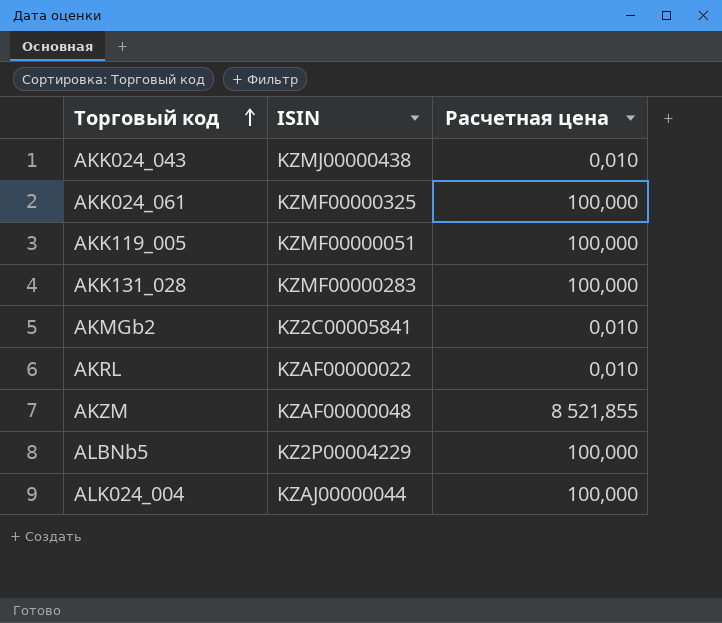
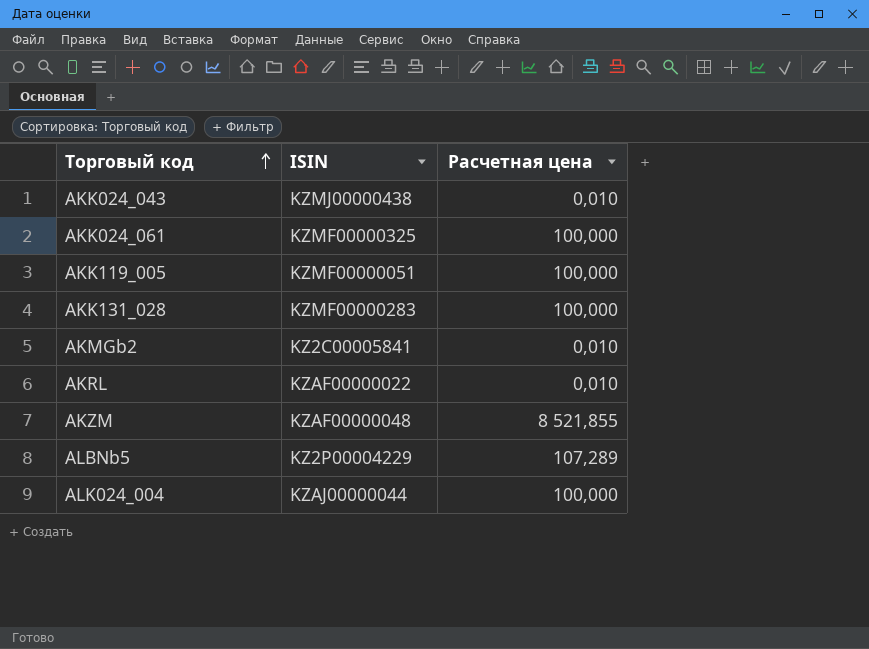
ALBNb5 | Расчетная цена: 100,000 -> 107,289

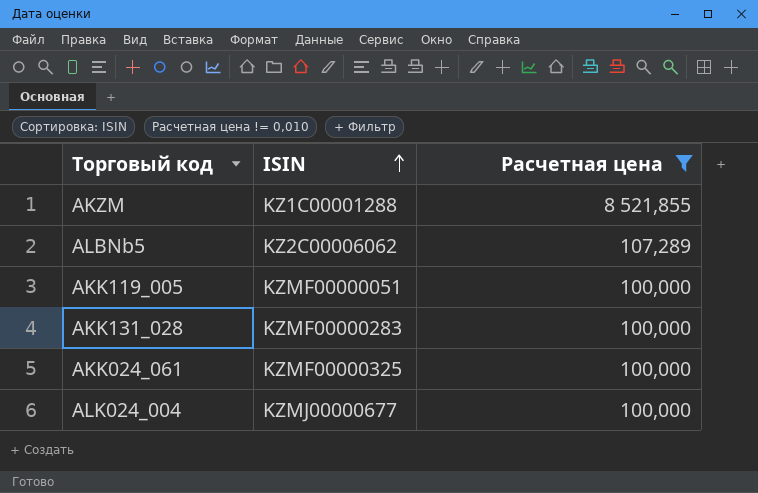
filter: none -> Расчетная цена != 0,010
row order: Торговый код ascending -> ISIN ascending
AKZM | ISIN: KZAF00000048 -> KZ1C00001288
ALBNb5 | ISIN: KZ2P00004229 -> KZ2C00006062
ALK024_004 | ISIN: KZAJ00000044 -> KZMJ00000677

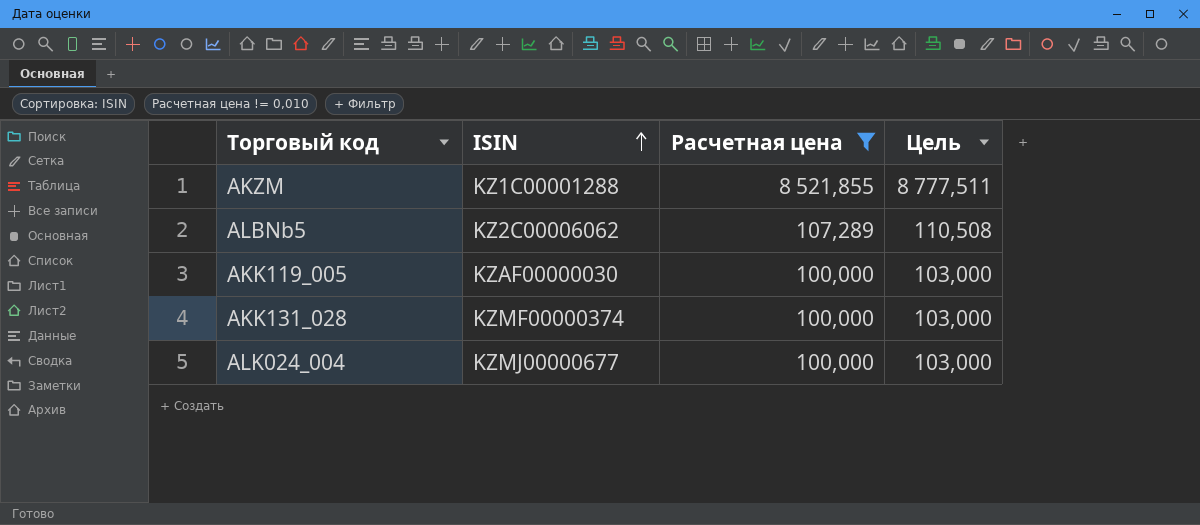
column Цель | formula: none -> [Расчетная цена] * 1,03
row AKK024_061: KZMF00000325 | 100,000 -> none
AKK119_005 | ISIN: KZMF00000051 -> KZAF00000030
AKK131_028 | ISIN: KZMF00000283 -> KZMF00000374

